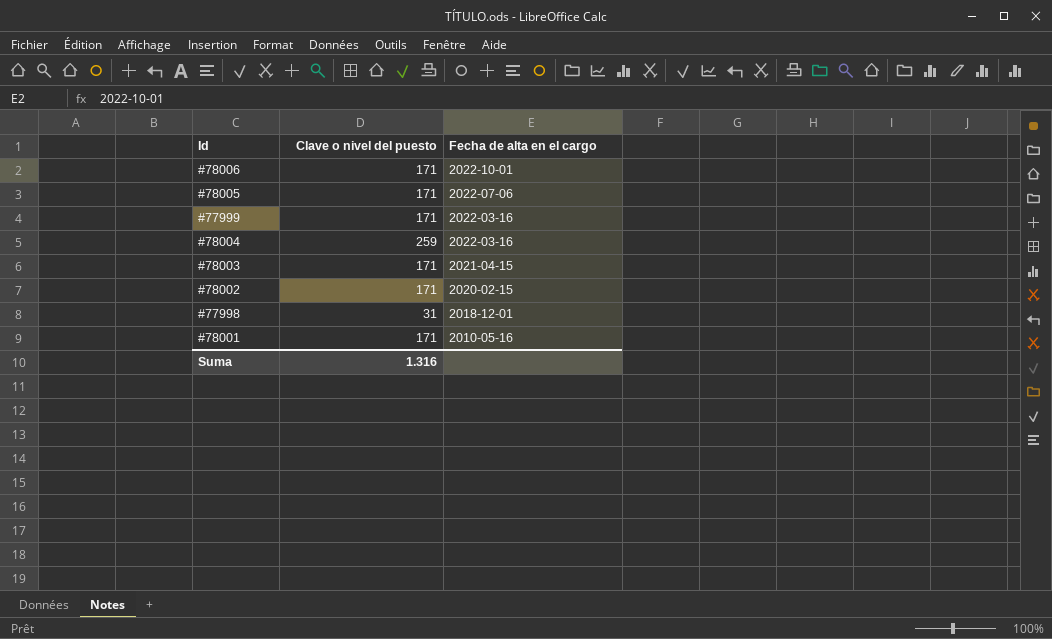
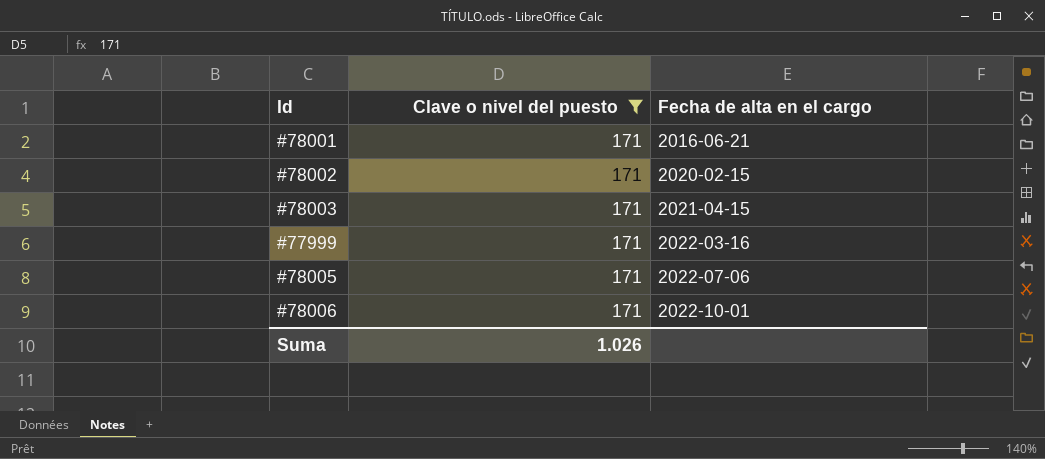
filter: none -> Clave o nivel del puesto = 171
row order: Fecha de alta en el cargo descending -> Fecha de alta en el cargo ascending
#78001 | Fecha de alta en el cargo: 2010-05-16 -> 2016-06-21
Suma | Clave o nivel del puesto: 1.316 -> 1.026

